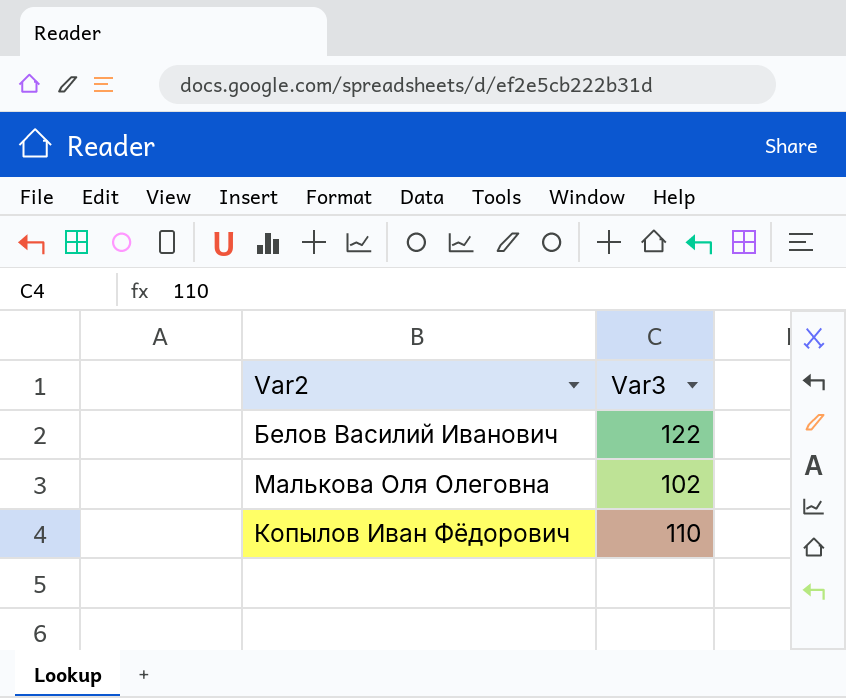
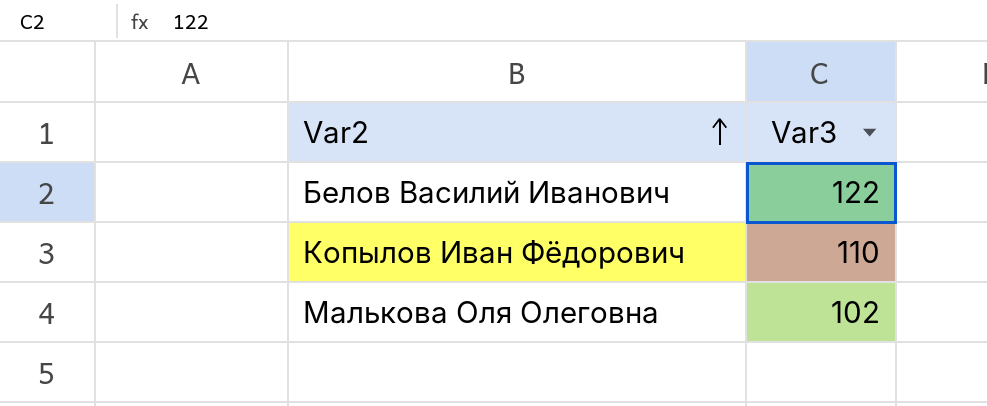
row order: none -> Var2 ascending

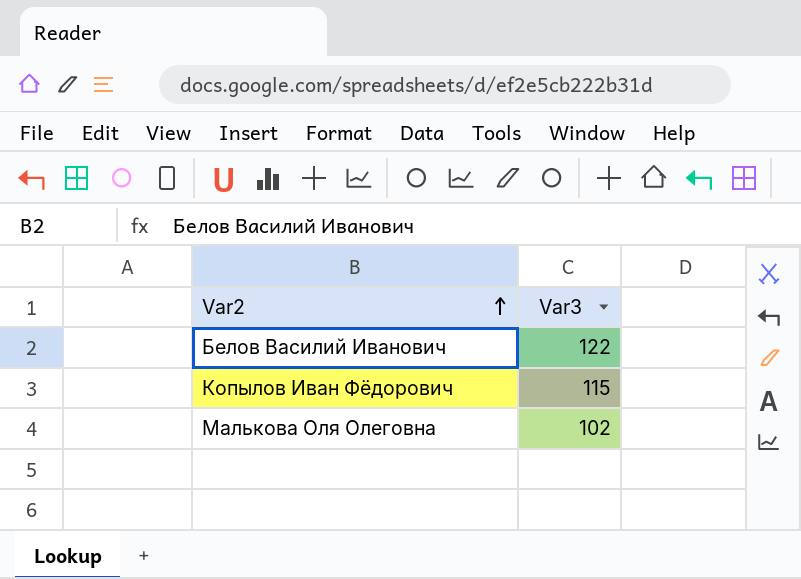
Копылов Иван Фёдорович | Var3: 110 -> 115

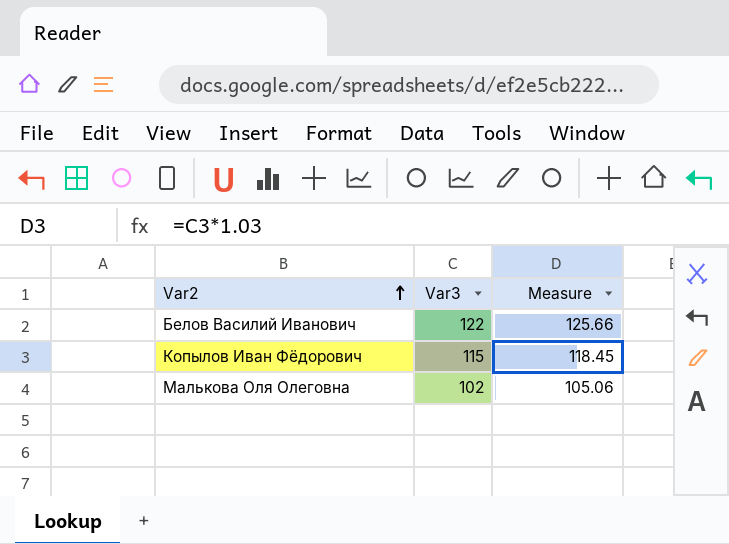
column Measure | formula: none -> [Var3] * 1.03

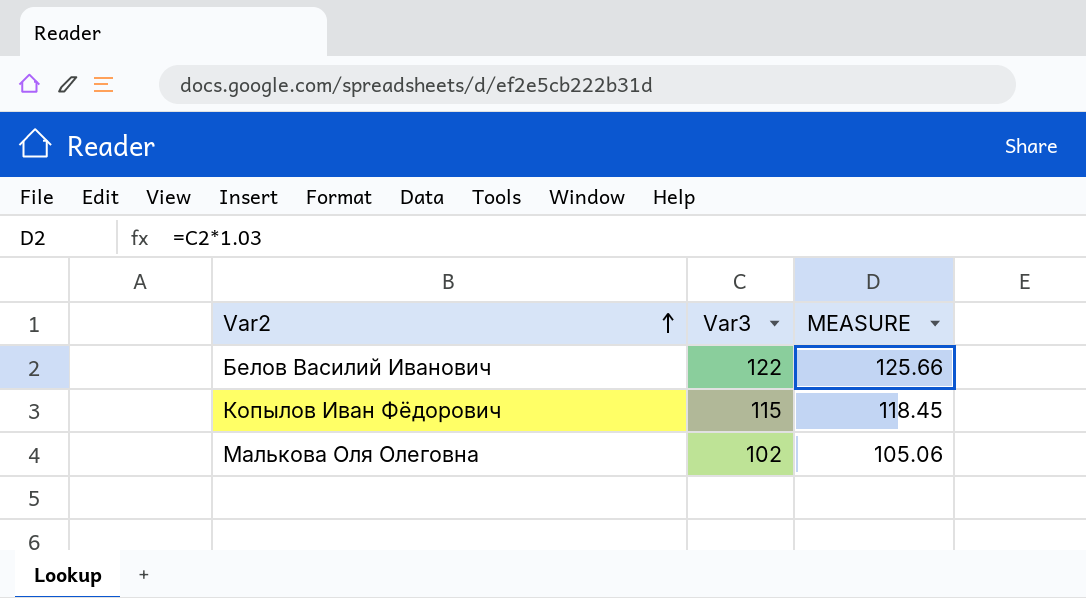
column name: Measure -> MEASURE

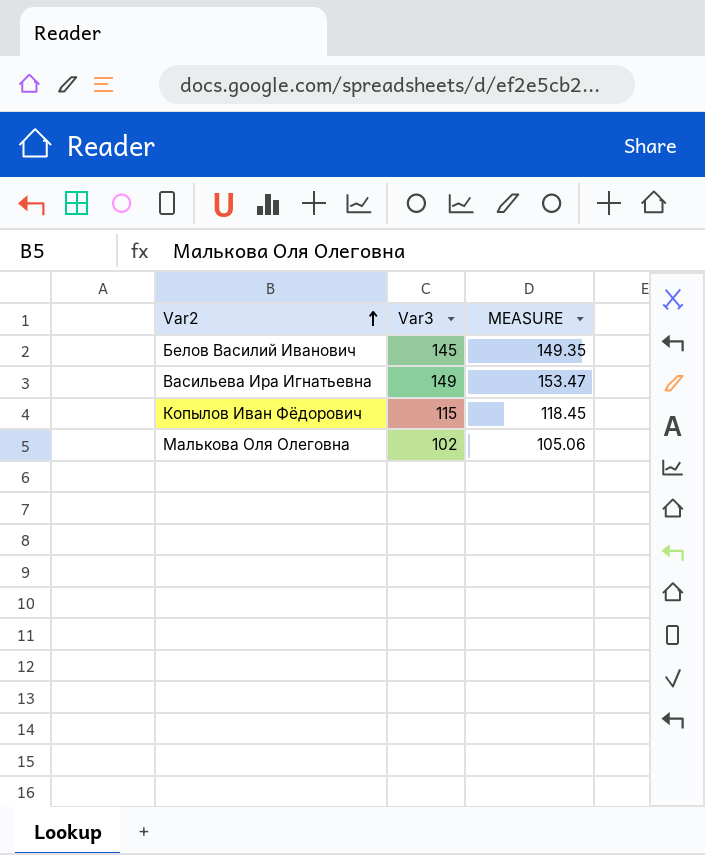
Белов Василий Иванович | Var3: 122 -> 145
Белов Василий Иванович | MEASURE: 125.66 -> 149.35
row Васильева Ира Игнатьевна: none -> 149 | 153.47

